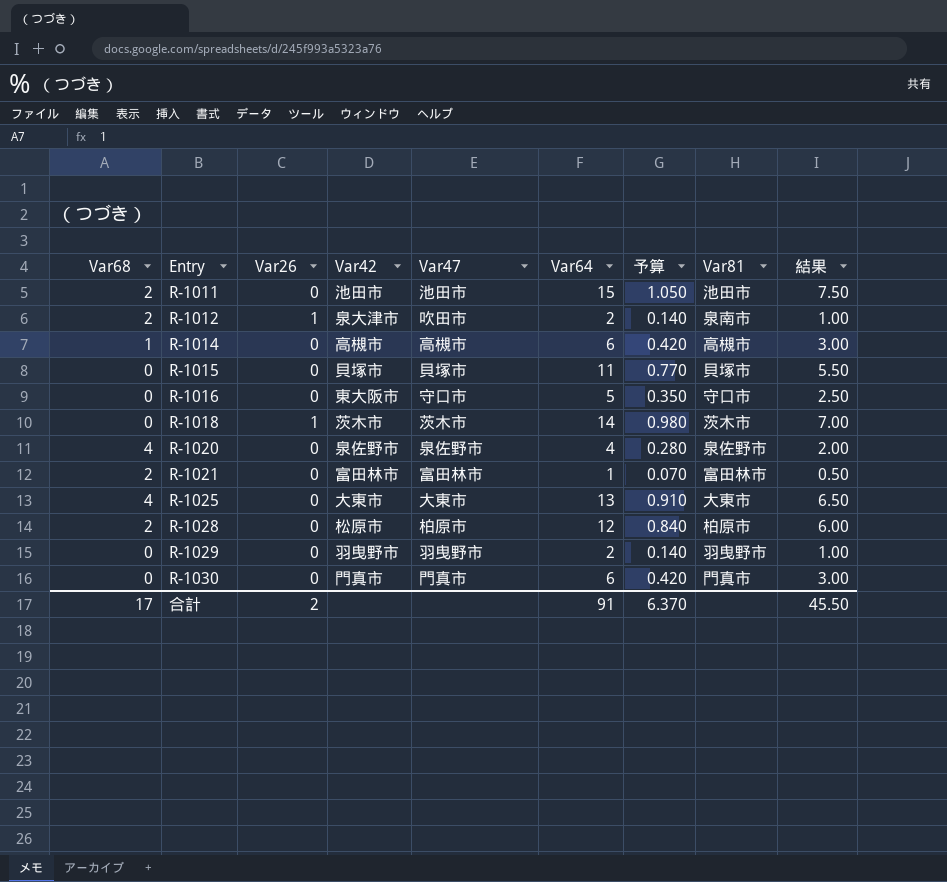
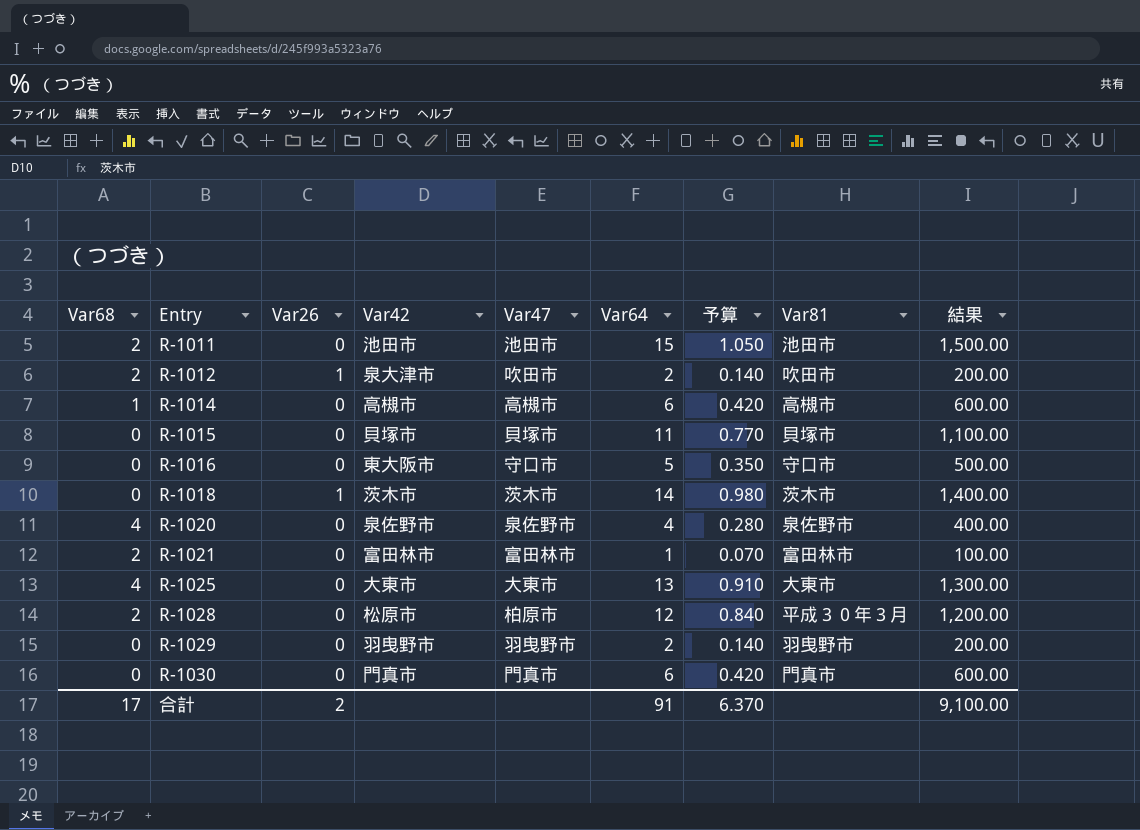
column 結果 | formula: [Var64] * 0.5 -> [Var64] * 100
R-1012 | Var81: 泉南市 -> 吹田市
R-1028 | Var81: 柏原市 -> 平成３０年３月
合計 | 結果: 45.50 -> 9,100.00

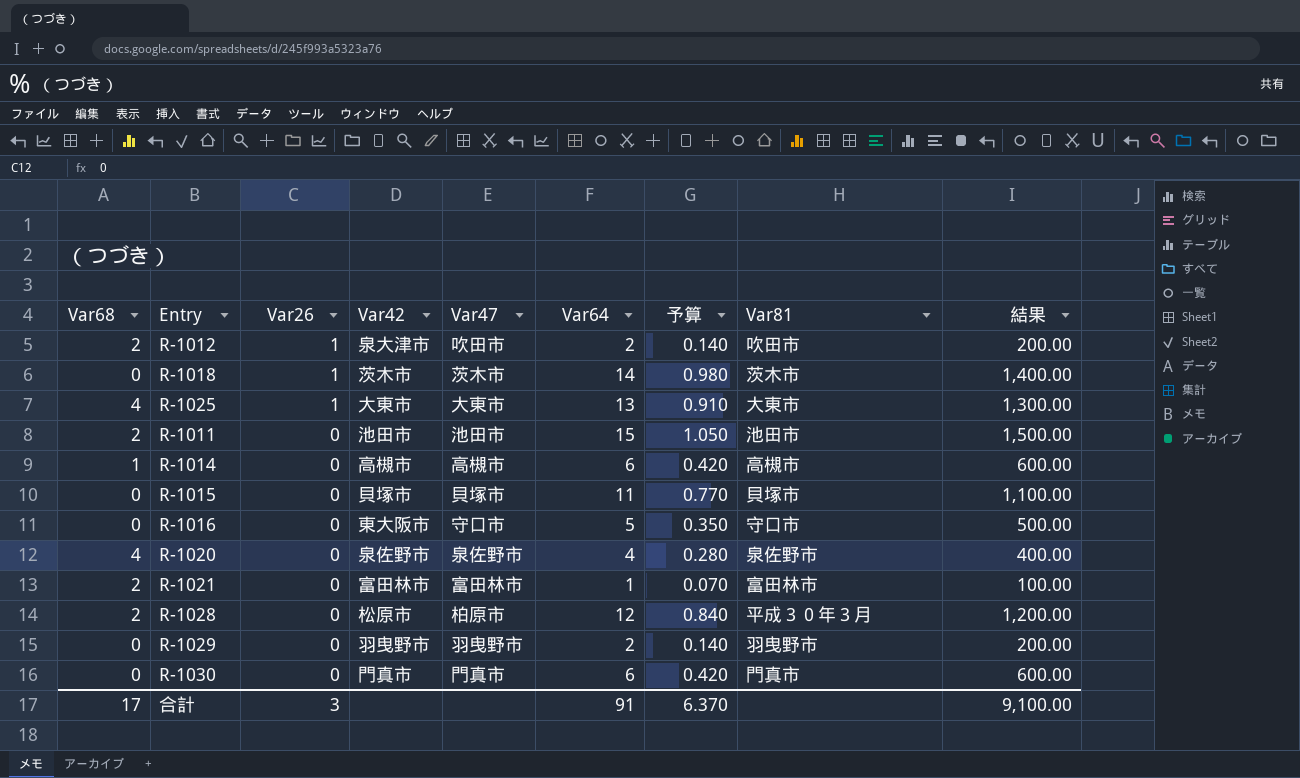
row order: Entry ascending -> Var26 descending
R-1025 | Var26: 0 -> 1
合計 | Var26: 2 -> 3

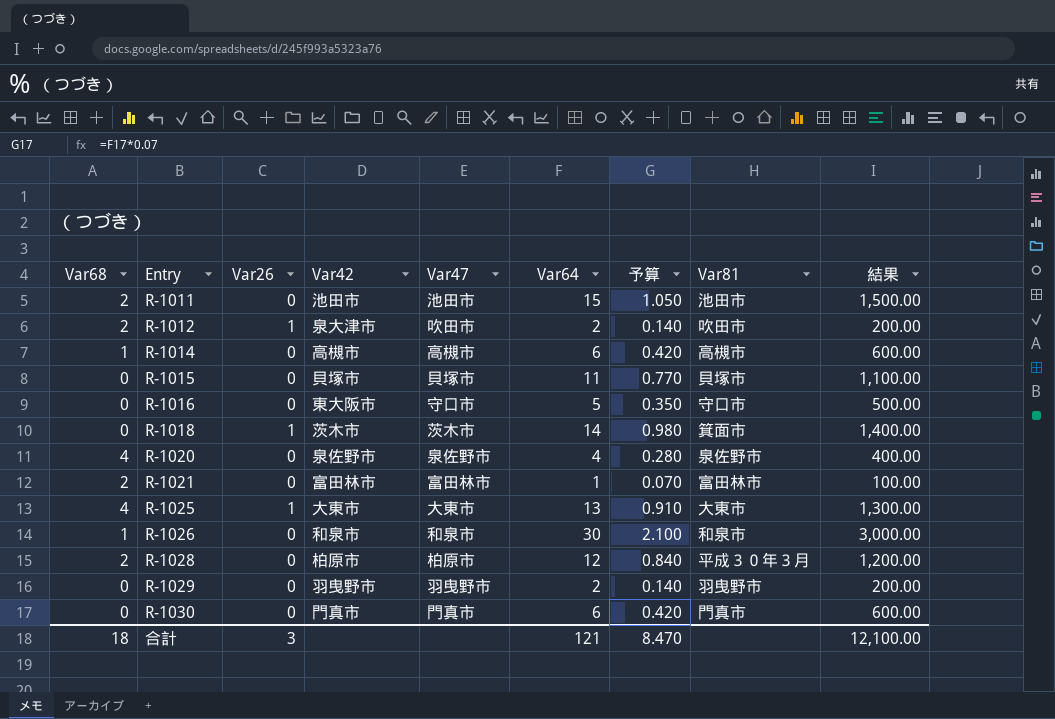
row order: Var26 descending -> Entry ascending
R-1018 | Var81: 茨木市 -> 箕面市
row R-1026: none -> 1 | 0 | 和泉市 | 和泉市 | 30 | 2.100 | 和泉市 | 3,000.00
R-1028 | Var42: 松原市 -> 柏原市
合計 | Var68: 17 -> 18
合計 | Var64: 91 -> 121
合計 | 予算: 6.370 -> 8.470
合計 | 結果: 9,100.00 -> 12,100.00

